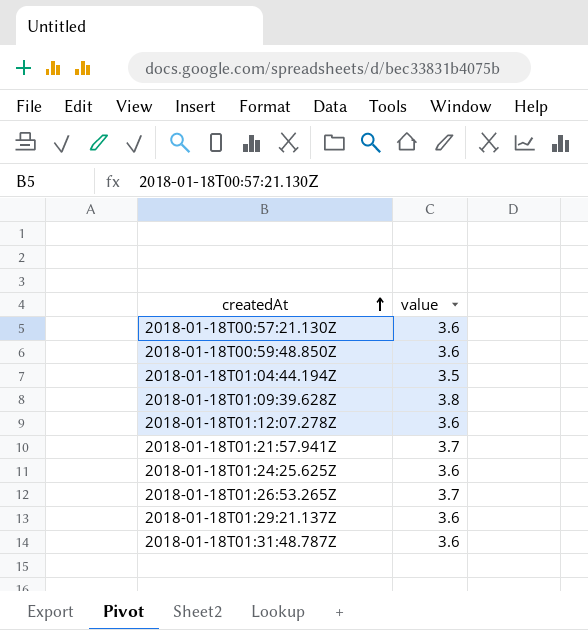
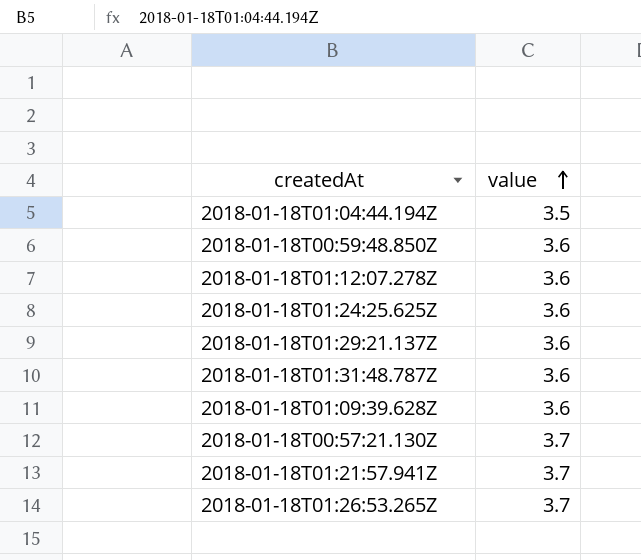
row order: createdAt ascending -> value ascending
2018-01-18T01:09:39.628Z | value: 3.8 -> 3.6
2018-01-18T00:57:21.130Z | value: 3.6 -> 3.7

